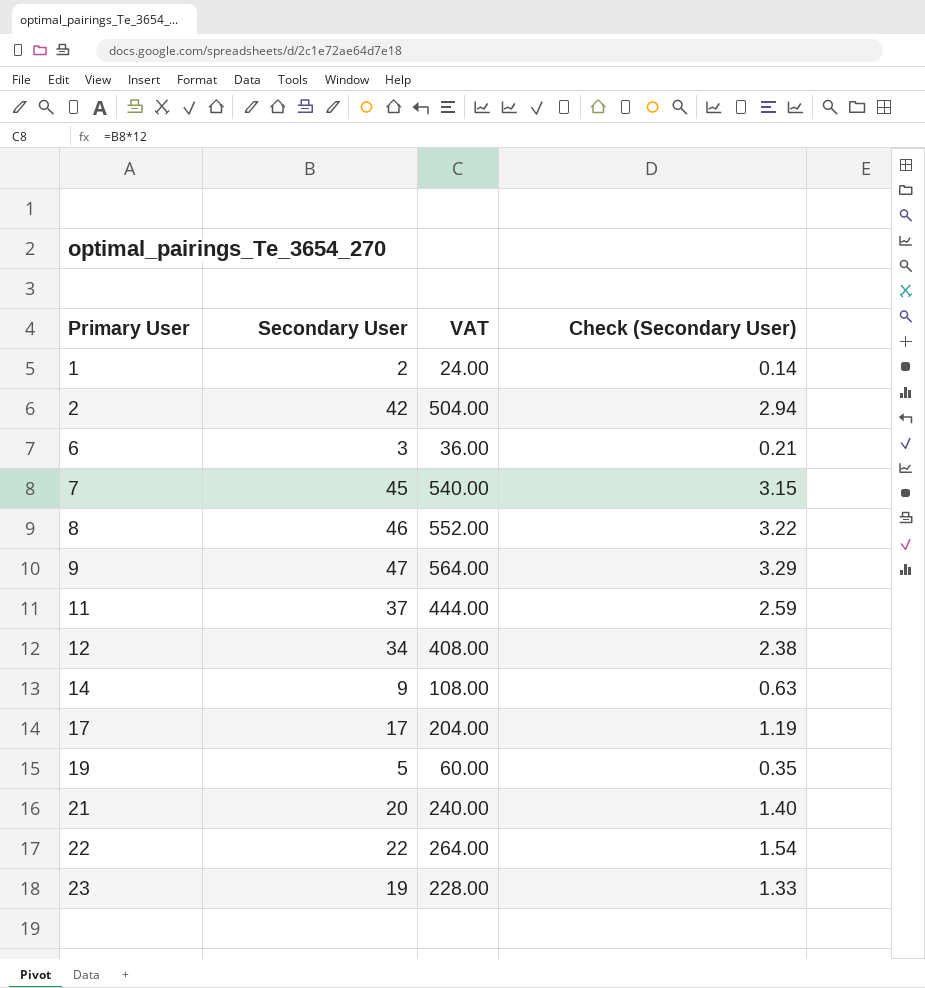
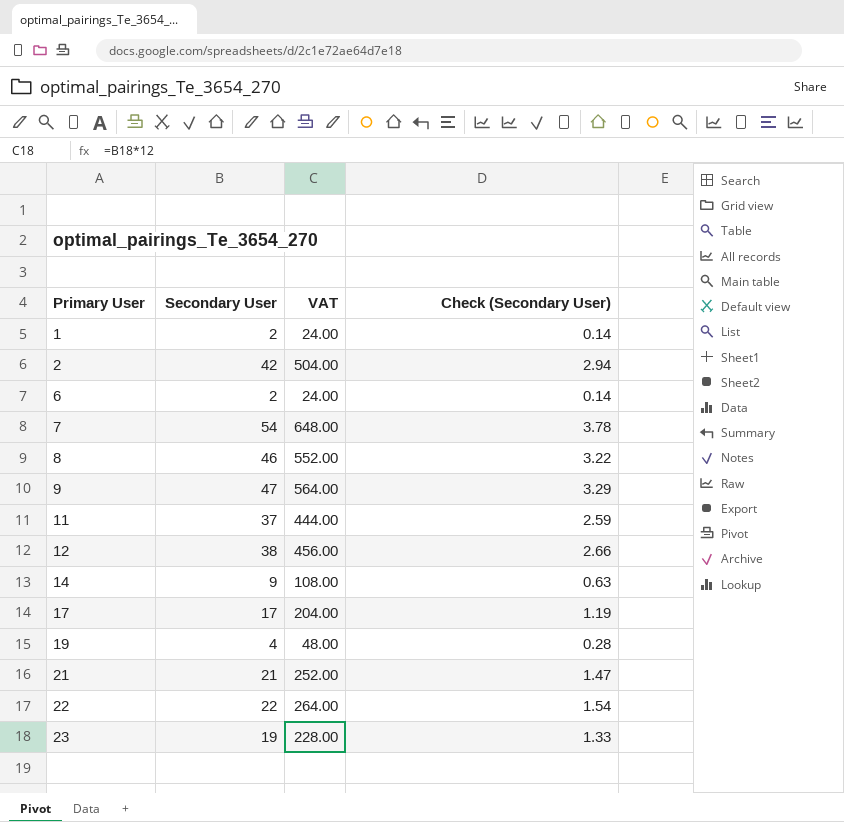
6 | Secondary User: 3 -> 2
6 | VAT: 36.00 -> 24.00
6 | Check (Secondary User): 0.21 -> 0.14
7 | Secondary User: 45 -> 54
7 | VAT: 540.00 -> 648.00
7 | Check (Secondary User): 3.15 -> 3.78
12 | Secondary User: 34 -> 38
12 | VAT: 408.00 -> 456.00
12 | Check (Secondary User): 2.38 -> 2.66
19 | Secondary User: 5 -> 4
19 | VAT: 60.00 -> 48.00
19 | Check (Secondary User): 0.35 -> 0.28
21 | Secondary User: 20 -> 21
21 | VAT: 240.00 -> 252.00
21 | Check (Secondary User): 1.40 -> 1.47

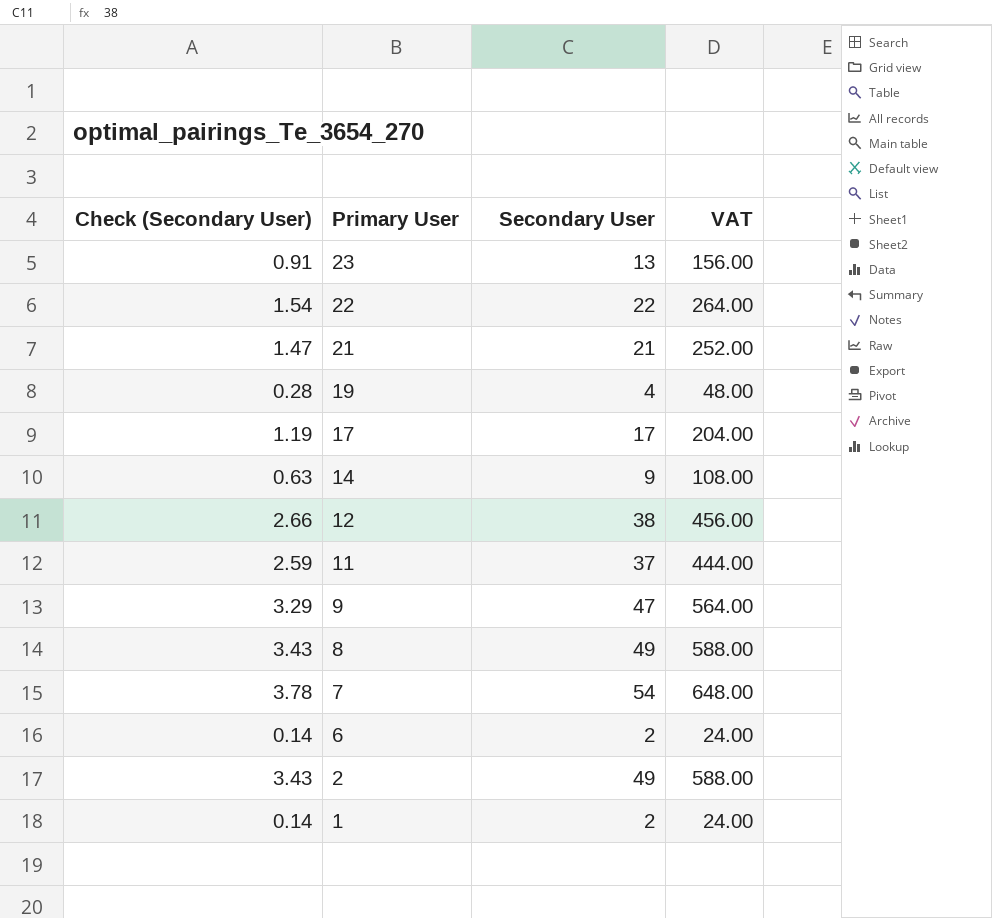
row order: Primary User ascending -> Primary User descending
column Check (Secondary User) | position: 4 -> 1
23 | Check (Secondary User): 1.33 -> 0.91
23 | Secondary User: 19 -> 13
23 | VAT: 228.00 -> 156.00
8 | Check (Secondary User): 3.22 -> 3.43
8 | Secondary User: 46 -> 49
8 | VAT: 552.00 -> 588.00
2 | Check (Secondary User): 2.94 -> 3.43
2 | Secondary User: 42 -> 49
2 | VAT: 504.00 -> 588.00

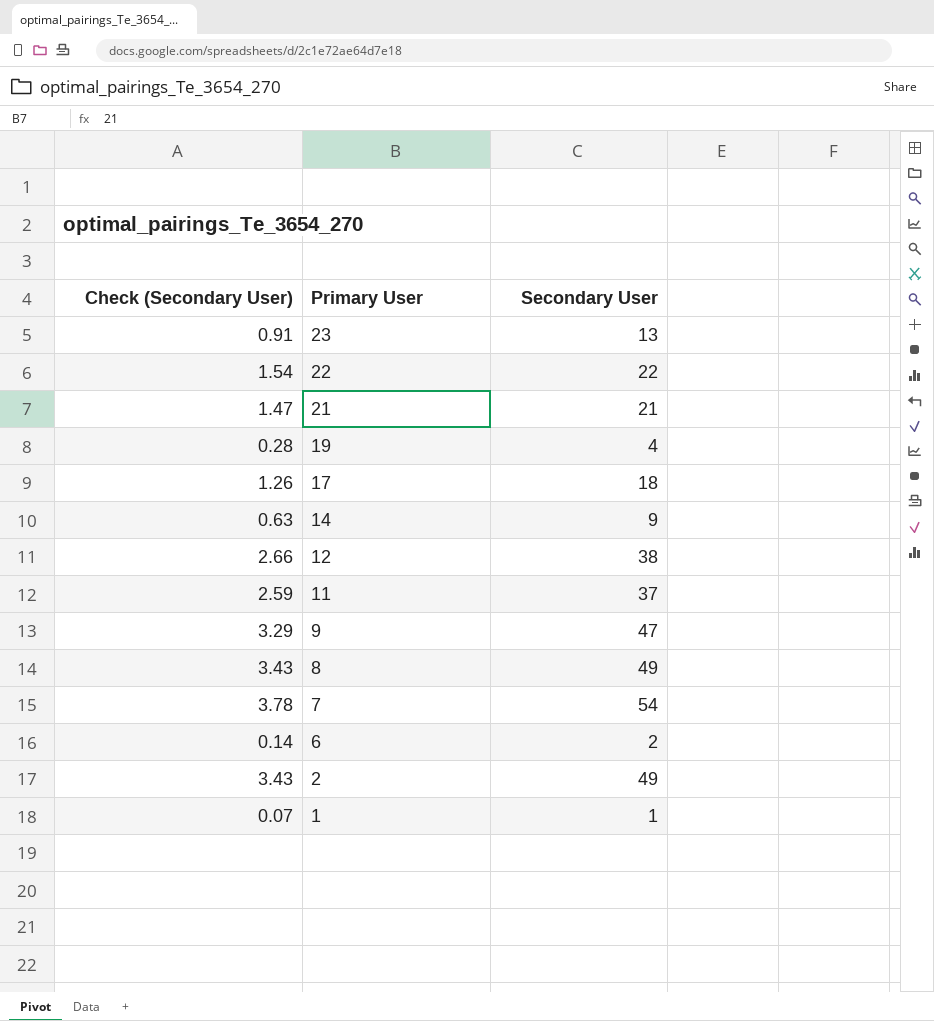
column VAT | formula: [Secondary User] * 12 -> none
17 | Check (Secondary User): 1.19 -> 1.26
17 | Secondary User: 17 -> 18
1 | Check (Secondary User): 0.14 -> 0.07
1 | Secondary User: 2 -> 1

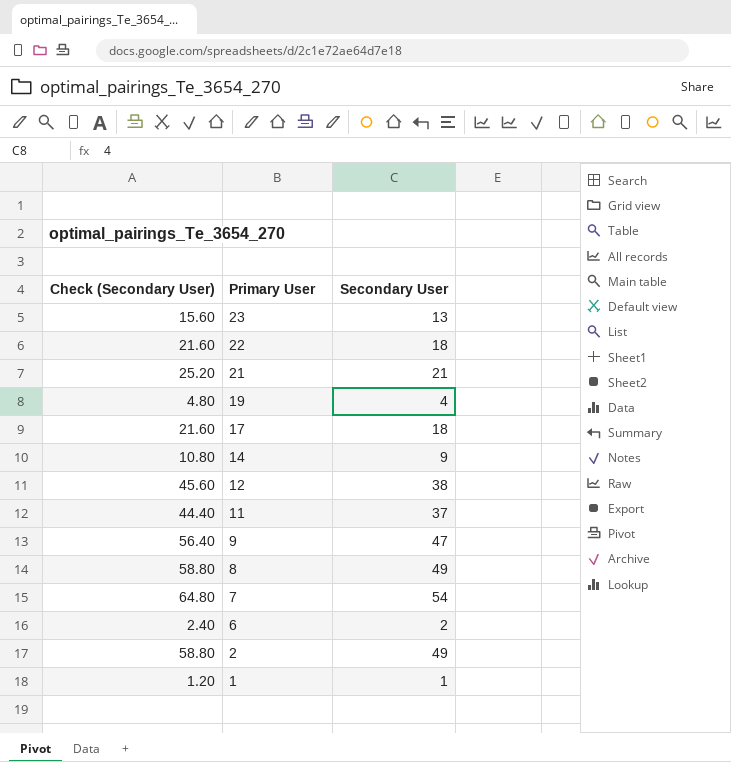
column Check (Secondary User) | formula: [Secondary User] * 0.07 -> [Secondary User] * 1.2
22 | Secondary User: 22 -> 18

